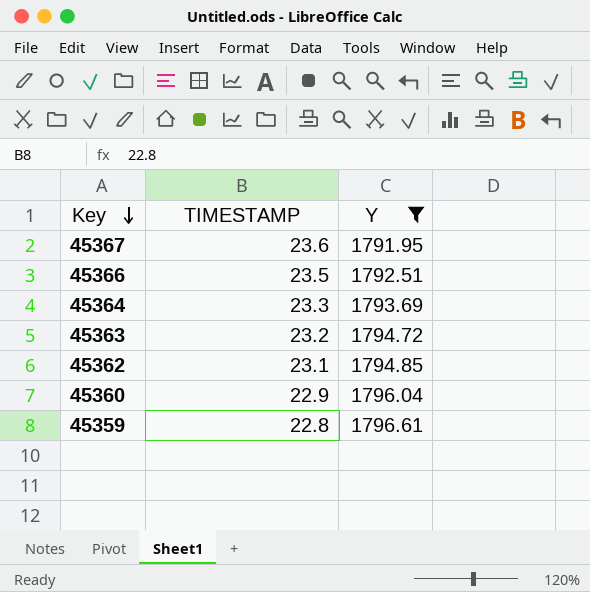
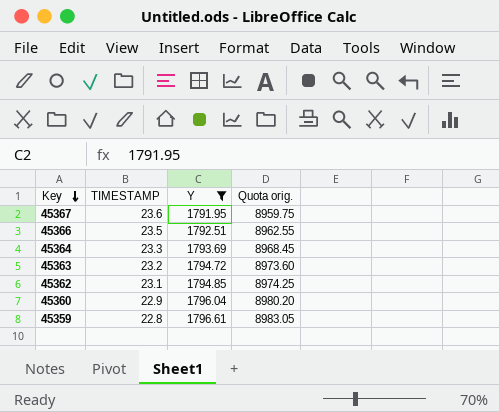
column Quota orig. | formula: none -> [Y] * 5

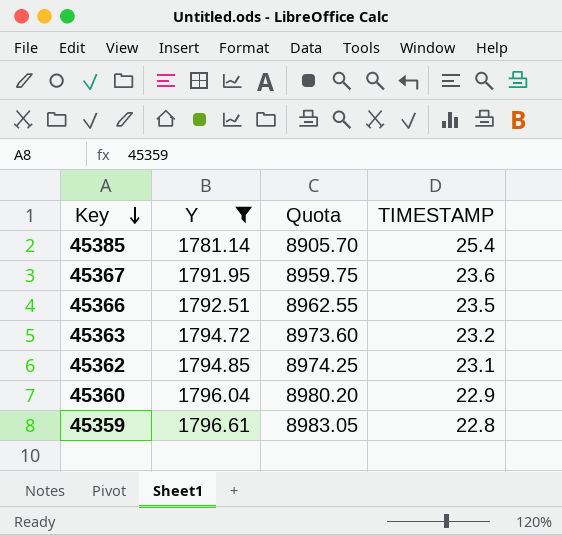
column name: Quota orig. -> Quota
column TIMESTAMP | position: 2 -> 4
row 45364: 23.3 | 1793.69 | 8968.45 -> none
row 45385: none -> 1781.14 | 8905.70 | 25.4

